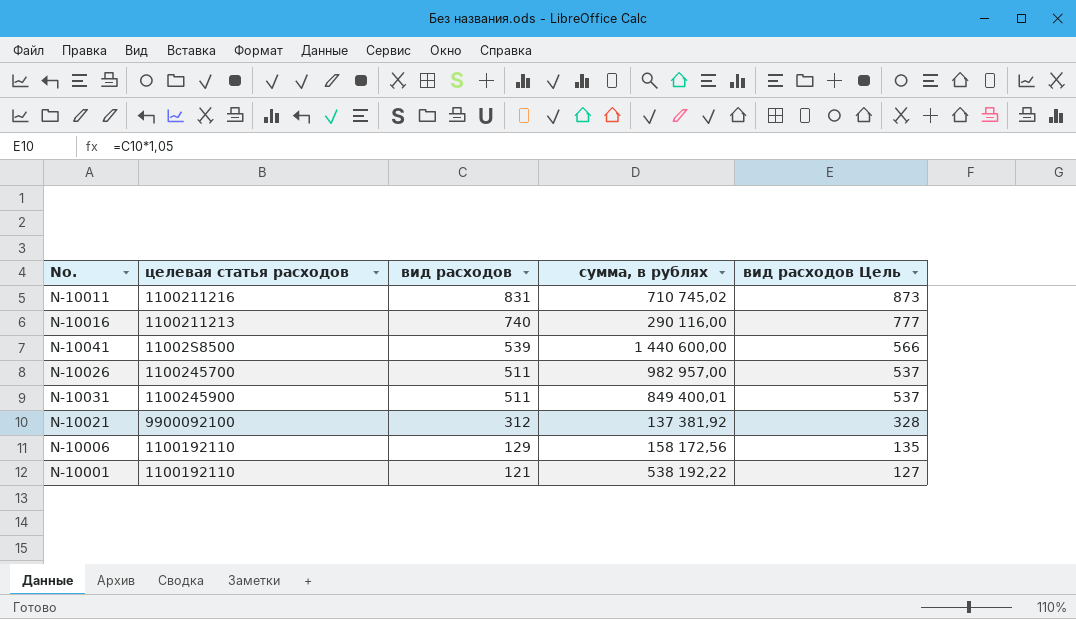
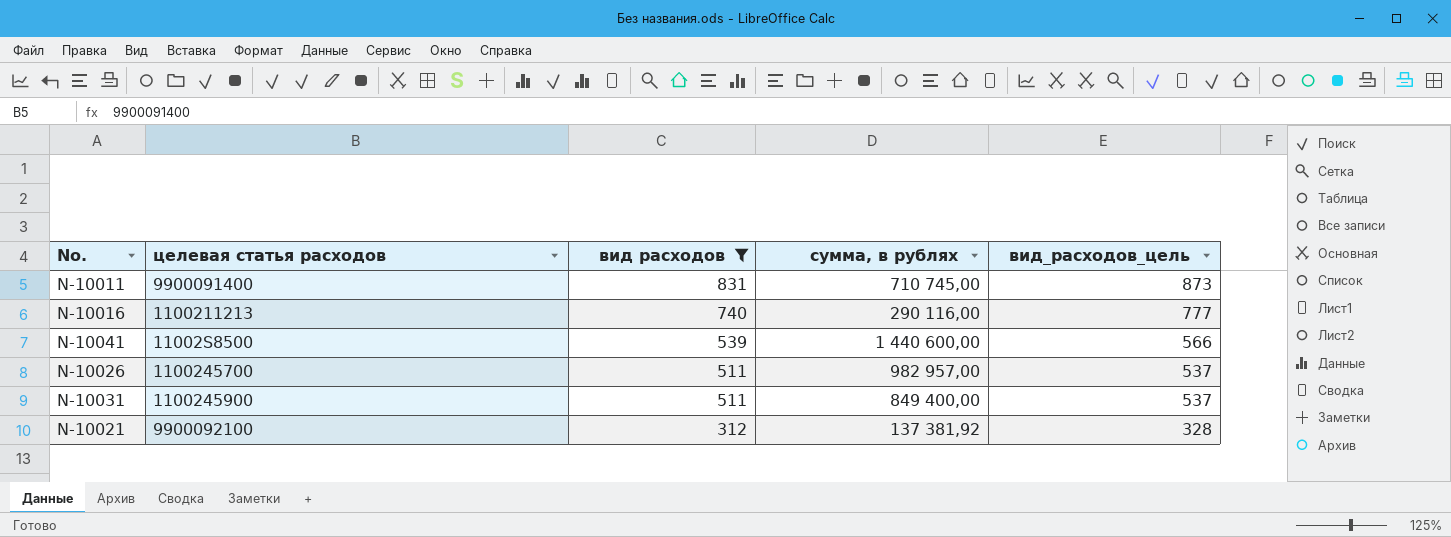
filter: none -> вид расходов >= 312
column name: вид расходов Цель -> вид_расходов_цель
N-10011 | целевая статья расходов: 1100211216 -> 9900091400
N-10011 | сумма, в рублях: 710 745,02 -> 710 745,00
N-10031 | сумма, в рублях: 849 400,01 -> 849 400,00

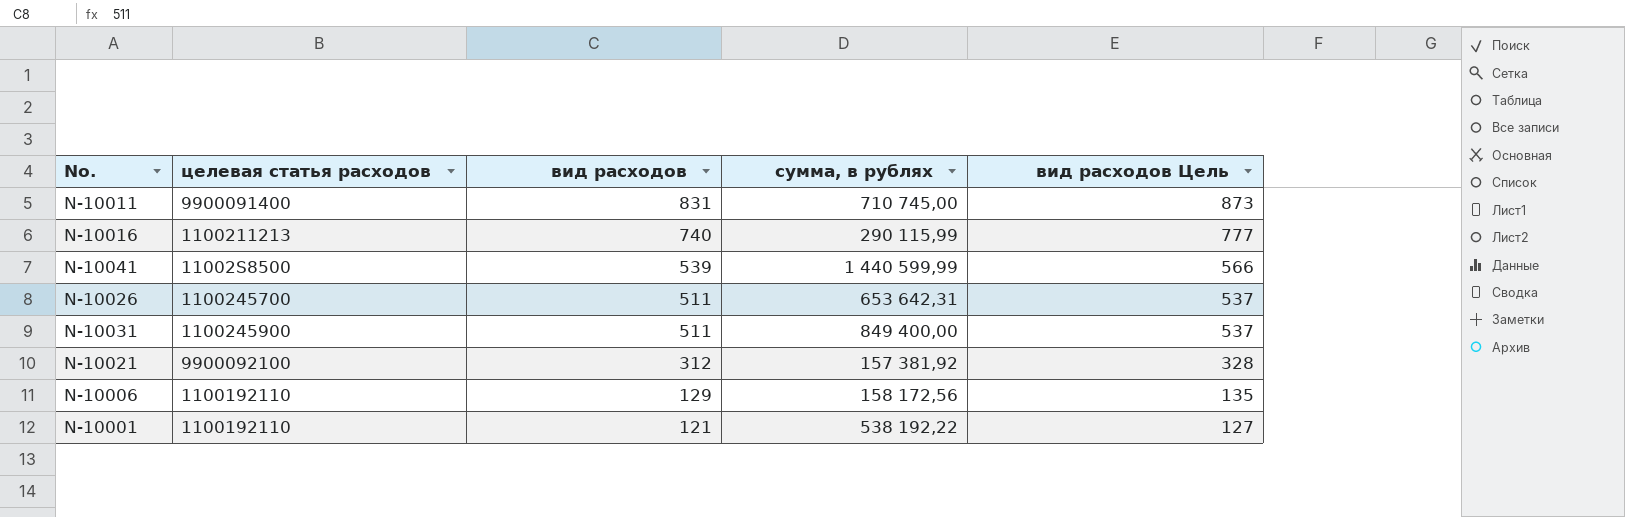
filter: вид расходов >= 312 -> none
column name: вид_расходов_цель -> вид расходов Цель
N-10016 | сумма, в рублях: 290 116,00 -> 290 115,99
N-10041 | сумма, в рублях: 1 440 600,00 -> 1 440 599,99
N-10026 | сумма, в рублях: 982 957,00 -> 653 642,31
N-10021 | сумма, в рублях: 137 381,92 -> 157 381,92

